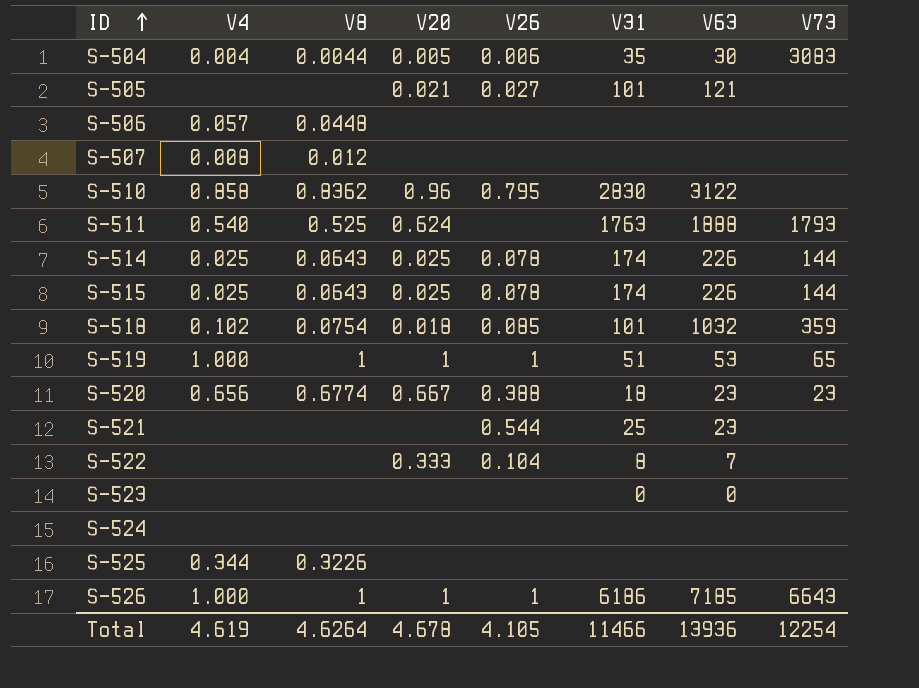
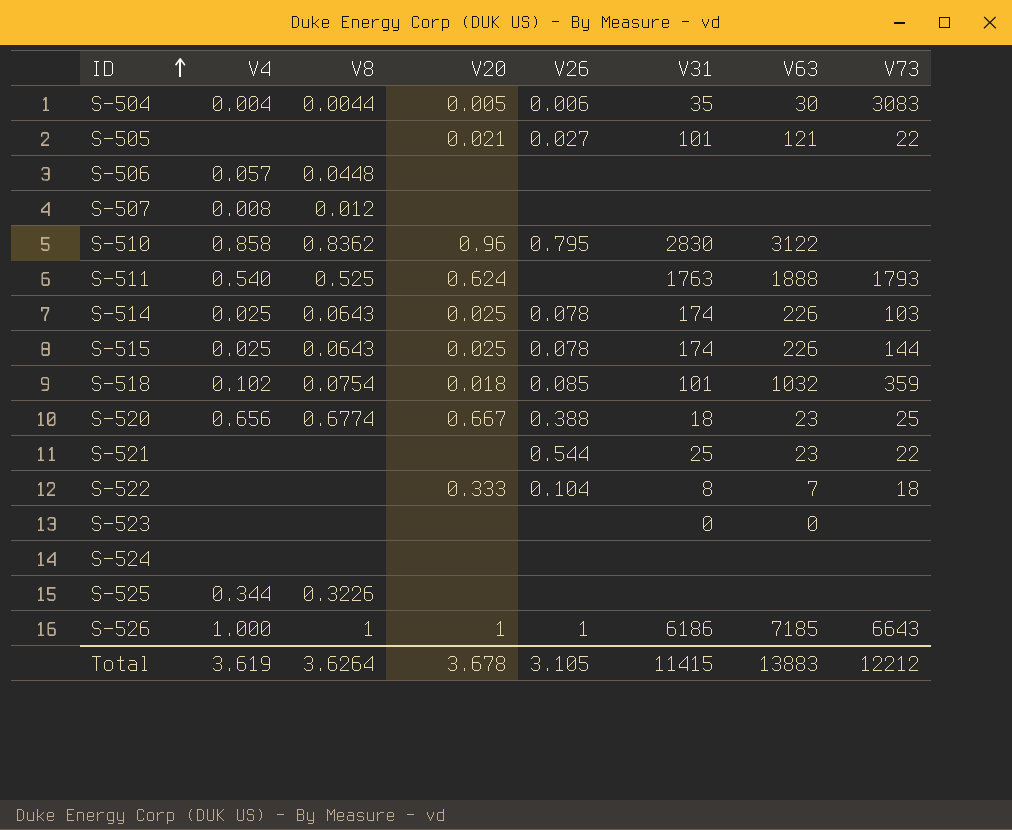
row S-519: 1.000 | 1 | 1 | 1 | 51 | 53 | 65 -> none
S-505 | V73: none -> 22
S-514 | V73: 144 -> 103
S-520 | V73: 23 -> 25
S-521 | V73: none -> 22
S-522 | V73: none -> 18
Total | V4: 4.619 -> 3.619
Total | V8: 4.6264 -> 3.6264
Total | V20: 4.678 -> 3.678
Total | V26: 4.105 -> 3.105
Total | V31: 11466 -> 11415
Total | V63: 13936 -> 13883
Total | V73: 12254 -> 12212

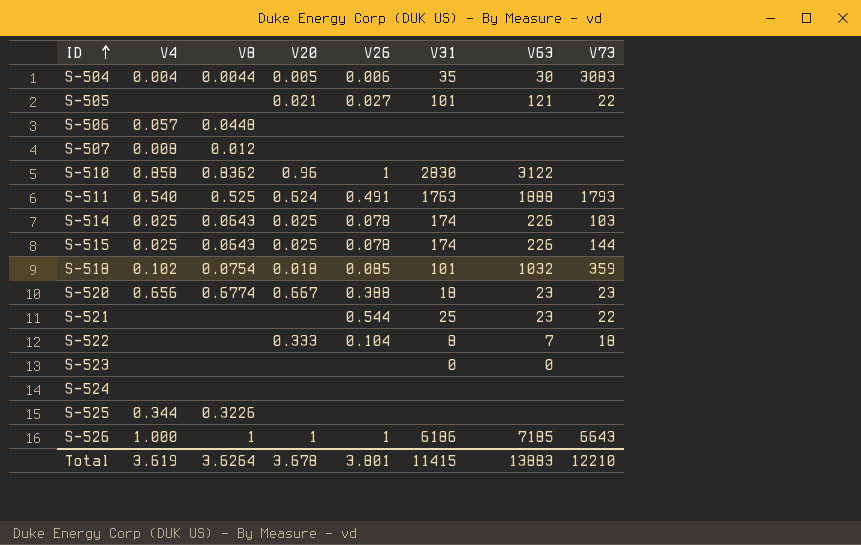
S-510 | V26: 0.795 -> 1
S-511 | V26: none -> 0.491
S-520 | V73: 25 -> 23
Total | V26: 3.105 -> 3.801
Total | V73: 12212 -> 12210

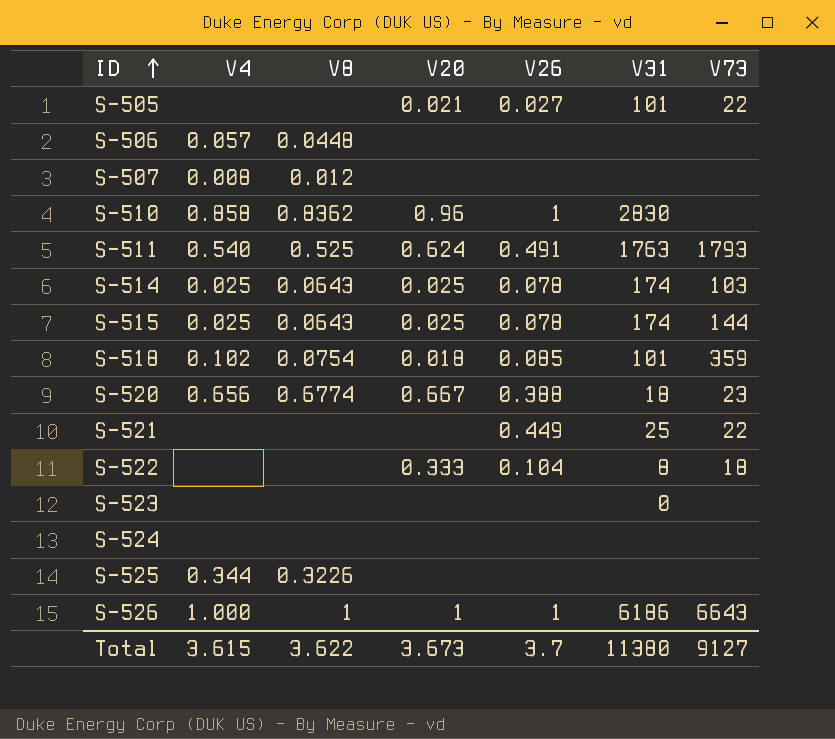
column V63 | position: 7 -> none
row S-504: 0.004 | 0.0044 | 0.005 | 0.006 | 35 | 30 | 3083 -> none
S-521 | V26: 0.544 -> 0.449
Total | V4: 3.619 -> 3.615
Total | V8: 3.6264 -> 3.622
Total | V20: 3.678 -> 3.673
Total | V26: 3.801 -> 3.7
Total | V31: 11415 -> 11380
Total | V73: 12210 -> 9127

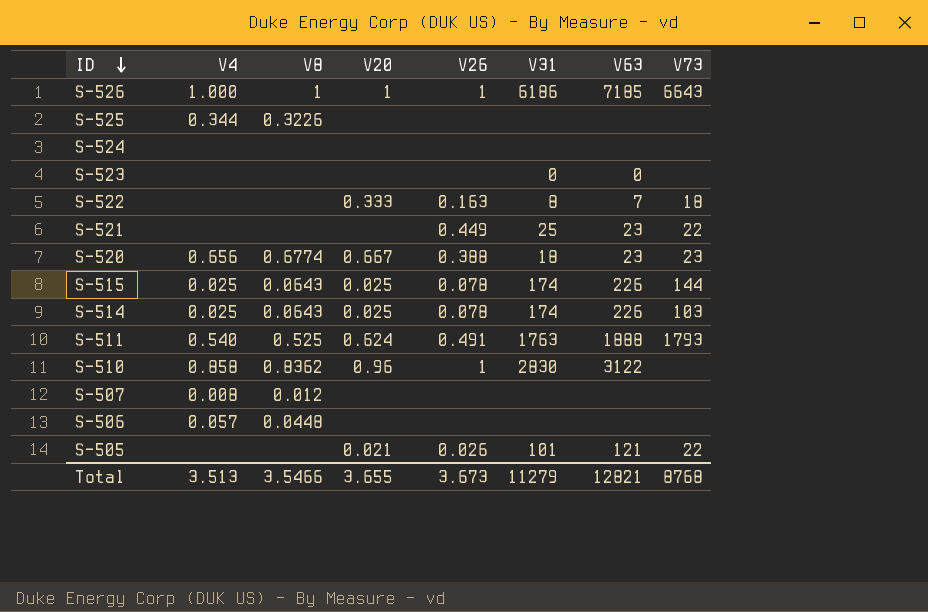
row order: ID ascending -> ID descending
column V63 | position: none -> 7
row S-518: 0.102 | 0.0754 | 0.018 | 0.085 | 101 | 359 -> none
S-522 | V26: 0.104 -> 0.163
S-505 | V26: 0.027 -> 0.026
Total | V4: 3.615 -> 3.513
Total | V8: 3.622 -> 3.5466
Total | V20: 3.673 -> 3.655
Total | V26: 3.7 -> 3.673
Total | V31: 11380 -> 11279
Total | V73: 9127 -> 8768

